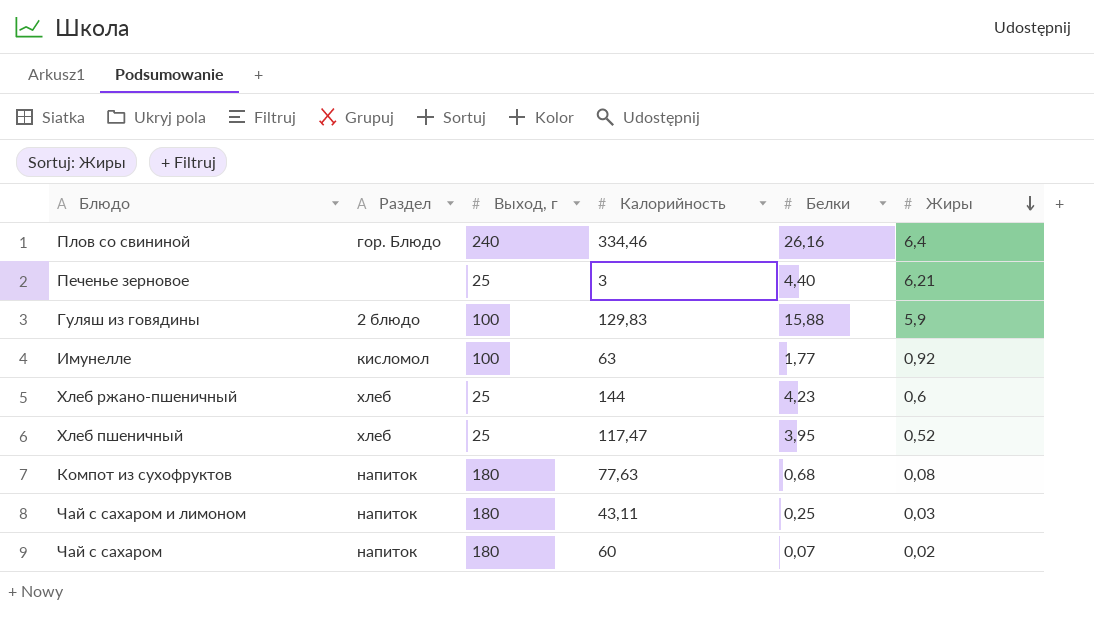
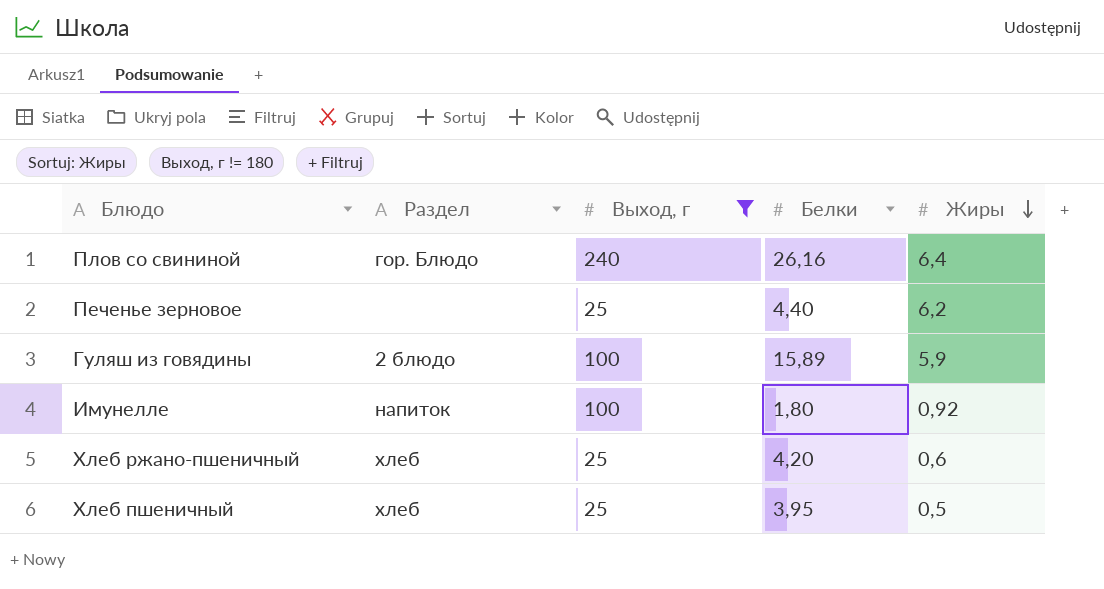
filter: none -> Выход, г != 180
column Калорийность | position: 4 -> none
Печенье зерновое | Жиры: 6,21 -> 6,2
Гуляш из говядины | Белки: 15,88 -> 15,89
Имунелле | Раздел: кисломол -> напиток
Имунелле | Белки: 1,77 -> 1,80
Хлеб ржано-пшеничный | Белки: 4,23 -> 4,20
Хлеб пшеничный | Жиры: 0,52 -> 0,5

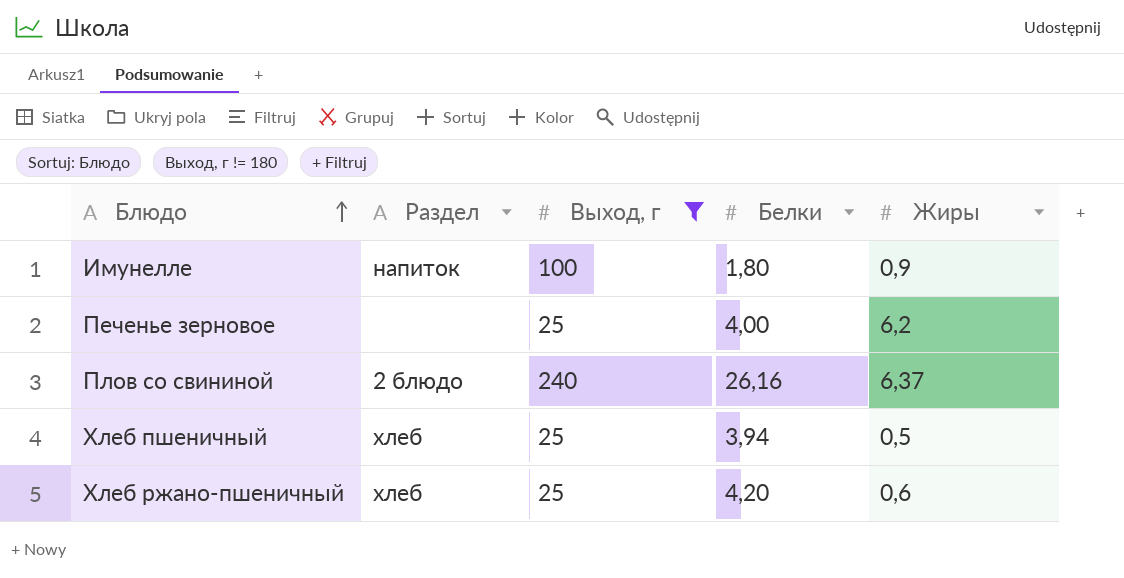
row order: Жиры descending -> Блюдо ascending
row Гуляш из говядины: 2 блюдо | 100 | 15,89 | 5,9 -> none
Имунелле | Жиры: 0,92 -> 0,9
Печенье зерновое | Белки: 4,40 -> 4,00
Плов со свининой | Раздел: гор. Блюдо -> 2 блюдо
Плов со свининой | Жиры: 6,4 -> 6,37
Хлеб пшеничный | Белки: 3,95 -> 3,94

